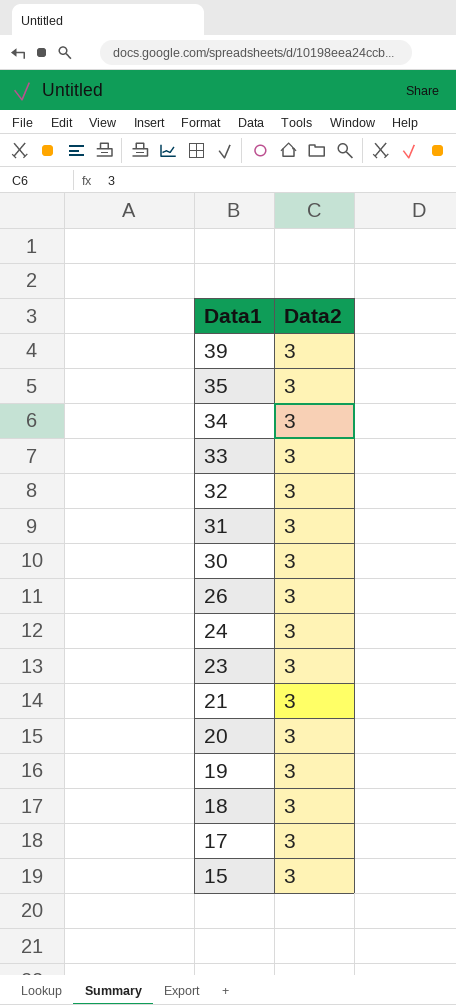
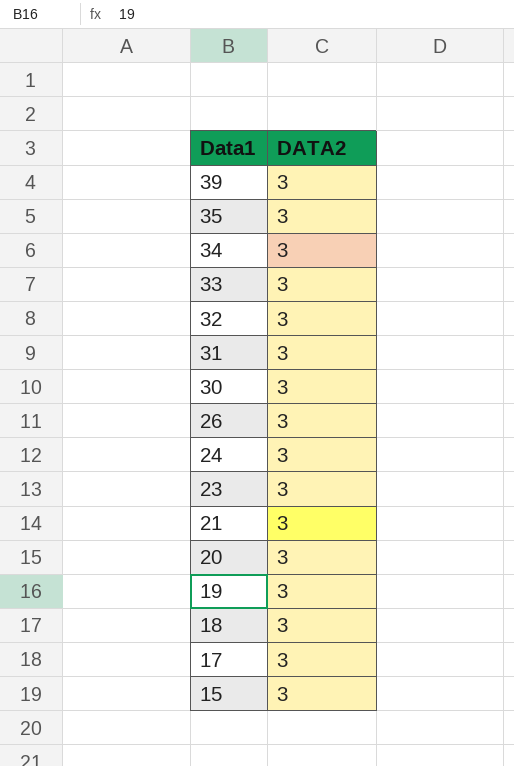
column name: Data2 -> DATA2

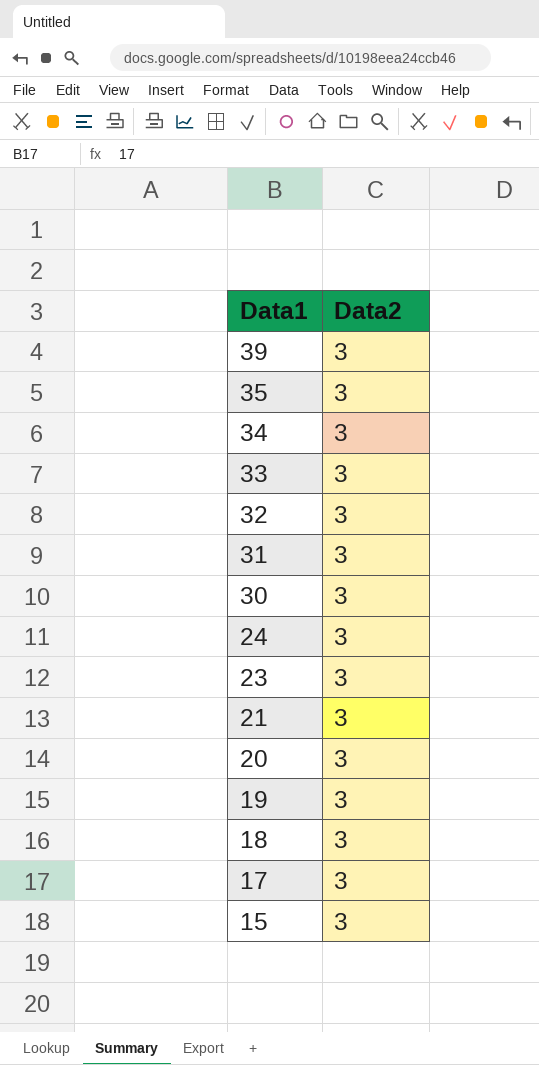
column name: DATA2 -> Data2
row 26: 3 -> none

